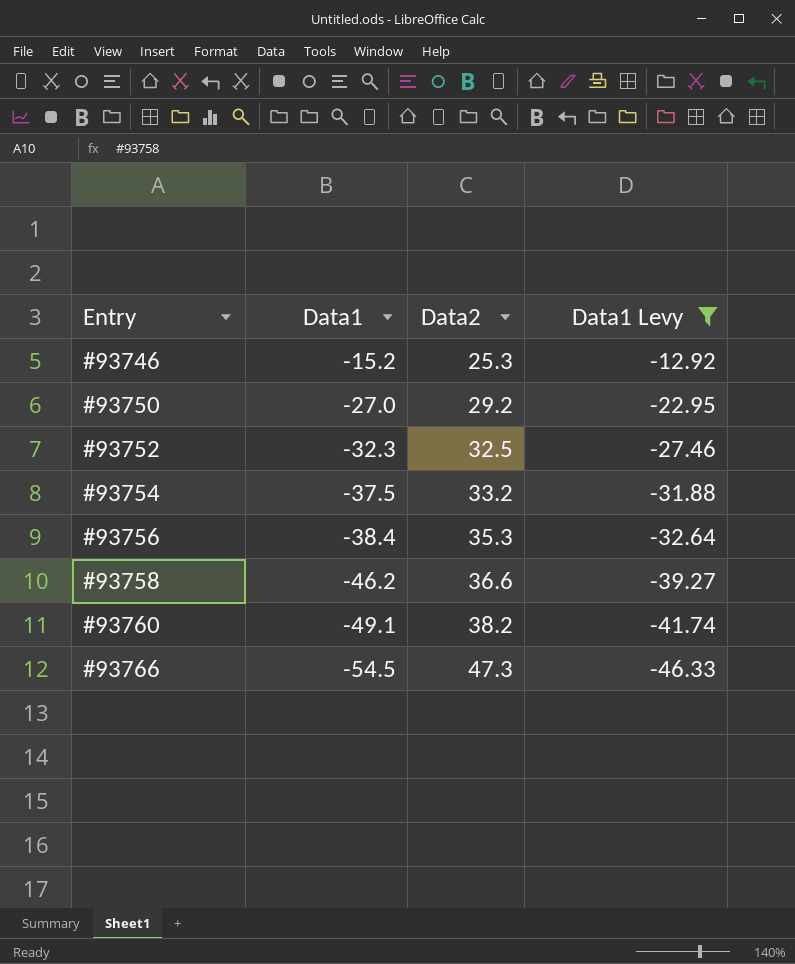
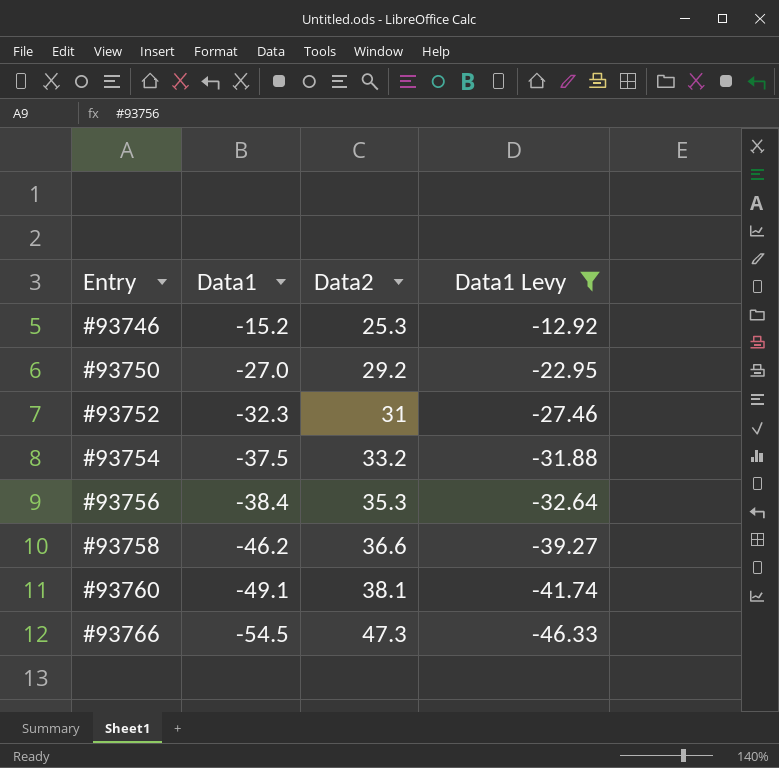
#93752 | Data2: 32.5 -> 31
#93760 | Data2: 38.2 -> 38.1

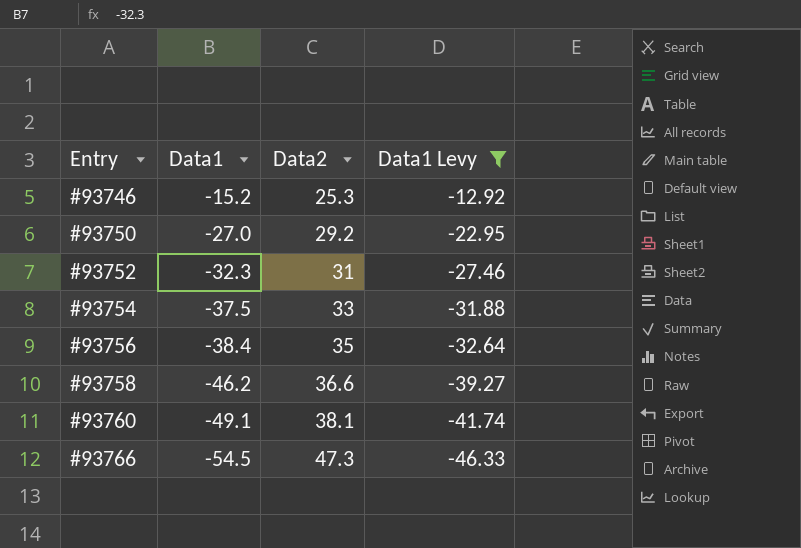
#93754 | Data2: 33.2 -> 33
#93756 | Data2: 35.3 -> 35

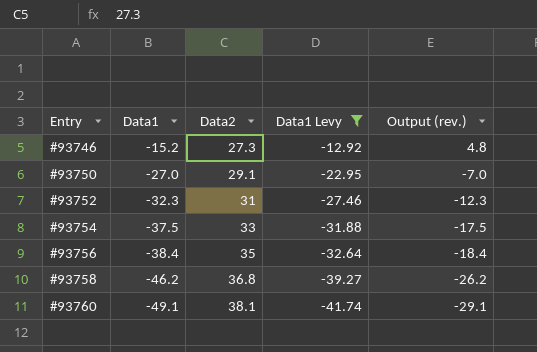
column Output (rev.) | formula: none -> [Data1] + 20
row #93766: -54.5 | 47.3 | -46.33 -> none
#93746 | Data2: 25.3 -> 27.3
#93750 | Data2: 29.2 -> 29.1
#93758 | Data2: 36.6 -> 36.8

